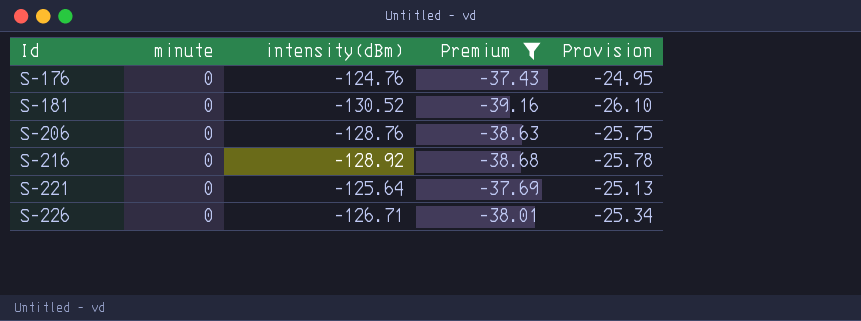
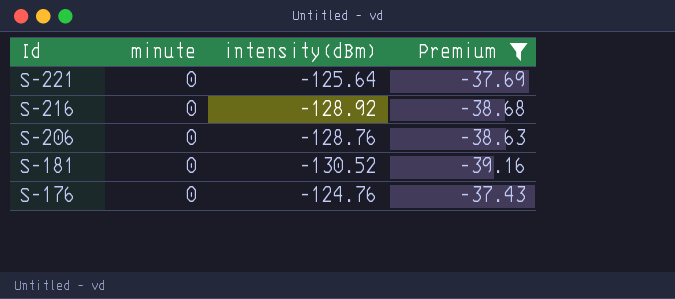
row order: Id ascending -> Id descending
column Provision | formula: [intensity(dBm)] * 0.2 -> none
row S-226: 0 | -126.71 | -38.01 | -25.34 -> none

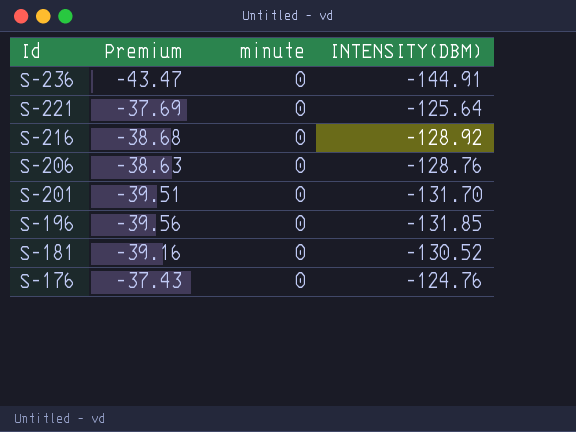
filter: Premium >= -39.16 -> none
column Premium | position: 4 -> 2
column name: intensity(dBm) -> INTENSITY(DBM)

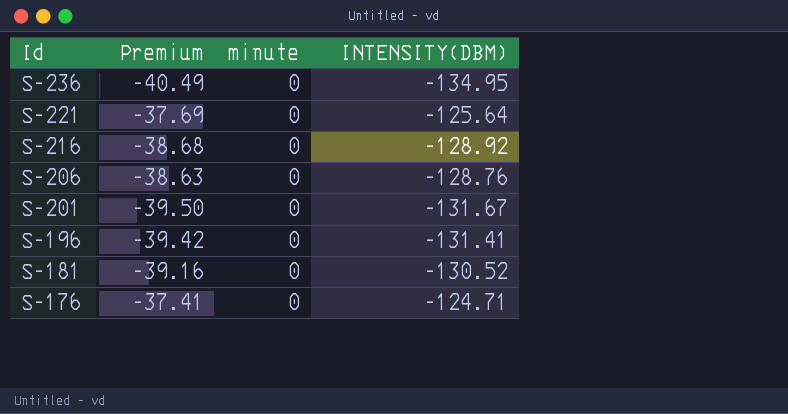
S-236 | Premium: -43.47 -> -40.49
S-236 | INTENSITY(DBM): -144.91 -> -134.95
S-201 | Premium: -39.51 -> -39.50
S-201 | INTENSITY(DBM): -131.70 -> -131.67
S-196 | Premium: -39.56 -> -39.42
S-196 | INTENSITY(DBM): -131.85 -> -131.41
S-176 | Premium: -37.43 -> -37.41
S-176 | INTENSITY(DBM): -124.76 -> -124.71

